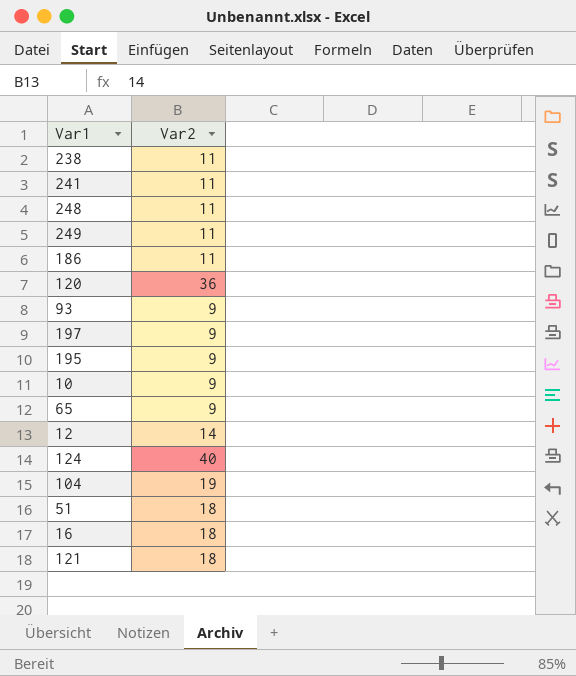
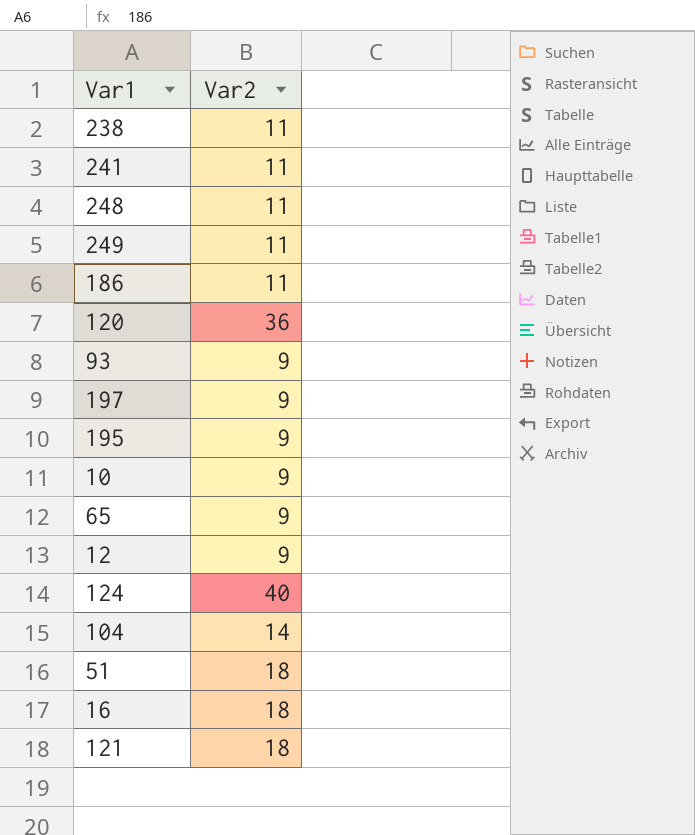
12 | Var2: 14 -> 9
104 | Var2: 19 -> 14

